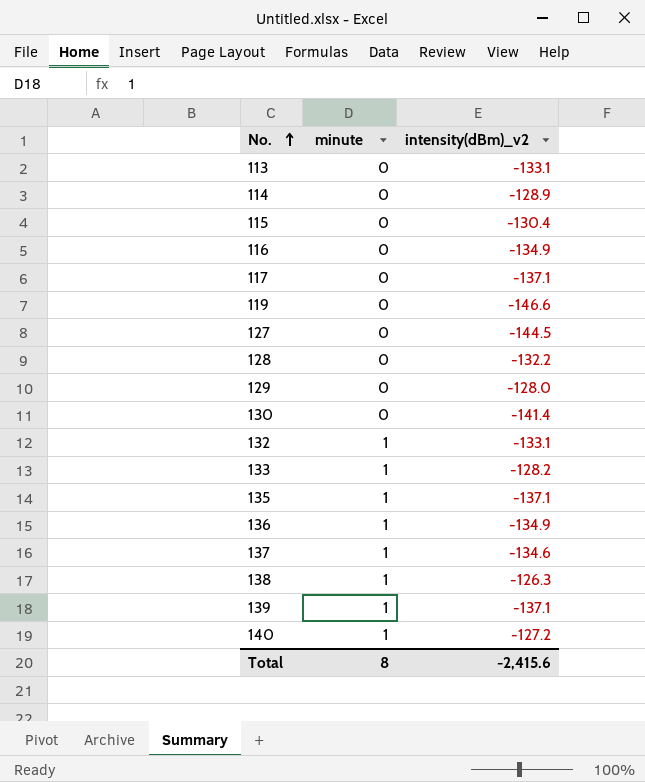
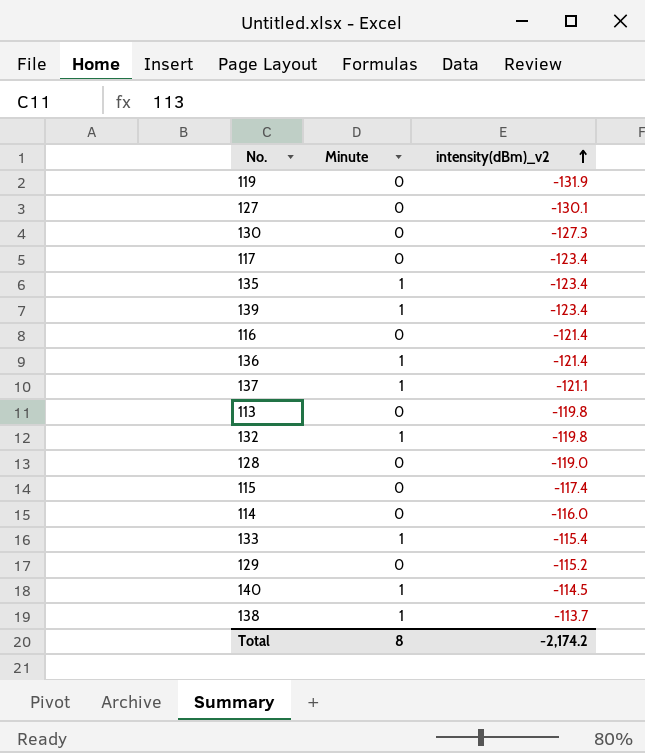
row order: No. ascending -> intensity(dBm)_v2 ascending
column name: minute -> Minute
119 | intensity(dBm)_v2: -146.6 -> -131.9
127 | intensity(dBm)_v2: -144.5 -> -130.1
130 | intensity(dBm)_v2: -141.4 -> -127.3
117 | intensity(dBm)_v2: -137.1 -> -123.4
135 | intensity(dBm)_v2: -137.1 -> -123.4
139 | intensity(dBm)_v2: -137.1 -> -123.4
116 | intensity(dBm)_v2: -134.9 -> -121.4
136 | intensity(dBm)_v2: -134.9 -> -121.4
137 | intensity(dBm)_v2: -134.6 -> -121.1
113 | intensity(dBm)_v2: -133.1 -> -119.8
132 | intensity(dBm)_v2: -133.1 -> -119.8
128 | intensity(dBm)_v2: -132.2 -> -119.0
115 | intensity(dBm)_v2: -130.4 -> -117.4
114 | intensity(dBm)_v2: -128.9 -> -116.0
133 | intensity(dBm)_v2: -128.2 -> -115.4
129 | intensity(dBm)_v2: -128.0 -> -115.2
140 | intensity(dBm)_v2: -127.2 -> -114.5
138 | intensity(dBm)_v2: -126.3 -> -113.7
Total | intensity(dBm)_v2: -2,415.6 -> -2,174.2

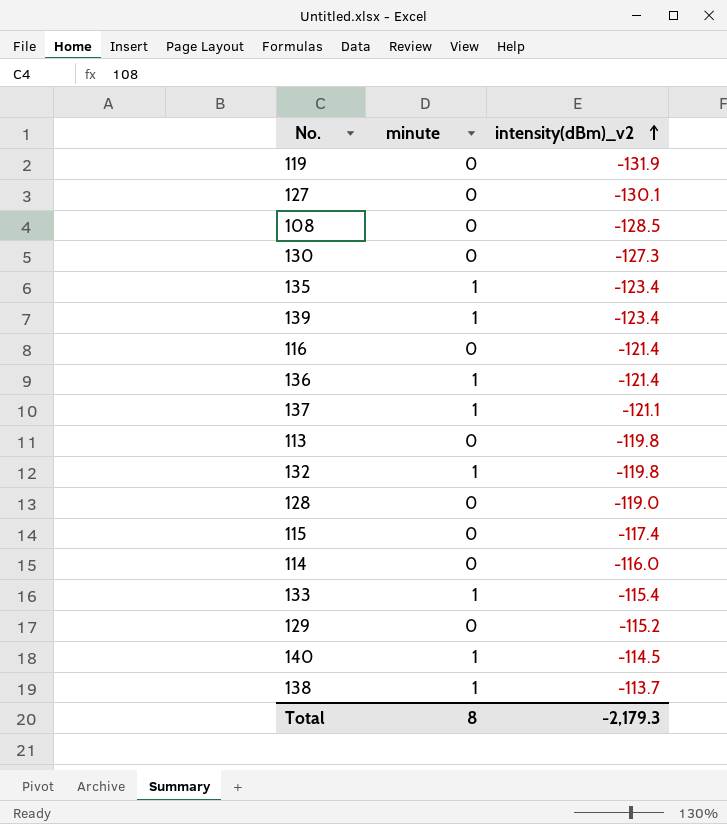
column name: Minute -> minute
row 117: 0 | -123.4 -> none
row 108: none -> 0 | -128.5
Total | intensity(dBm)_v2: -2,174.2 -> -2,179.3

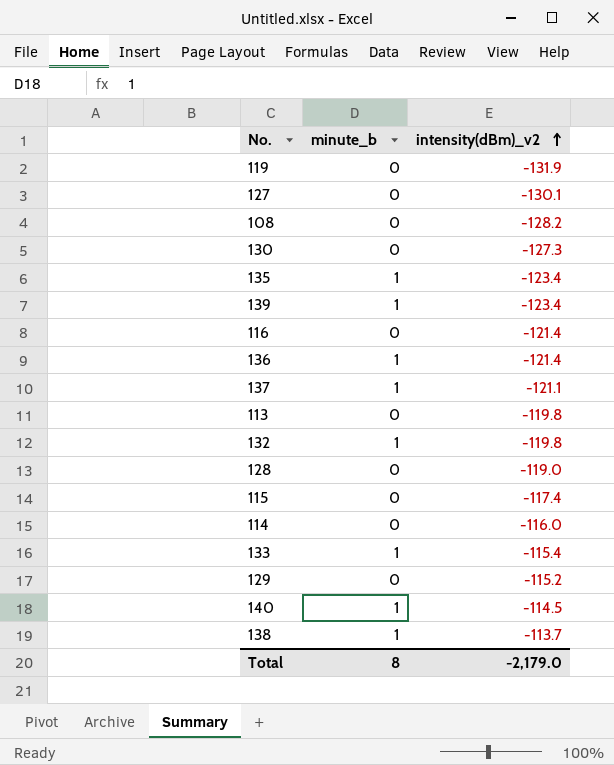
column name: minute -> minute_b
108 | intensity(dBm)_v2: -128.5 -> -128.2
Total | intensity(dBm)_v2: -2,179.3 -> -2,179.0

